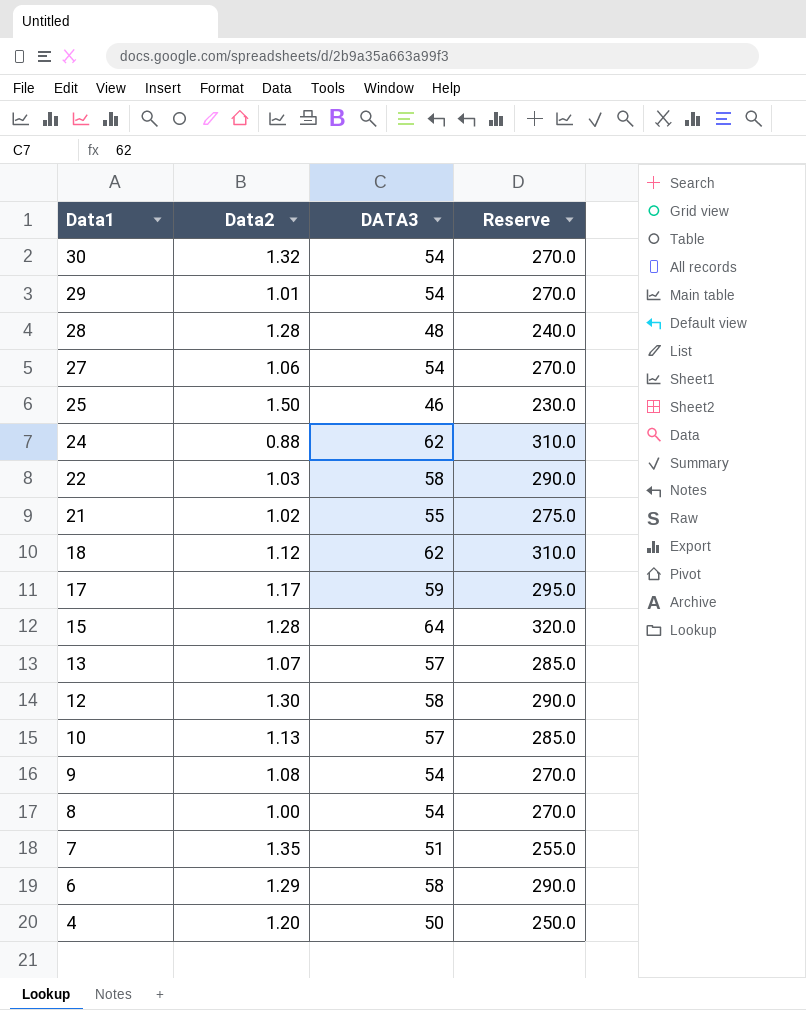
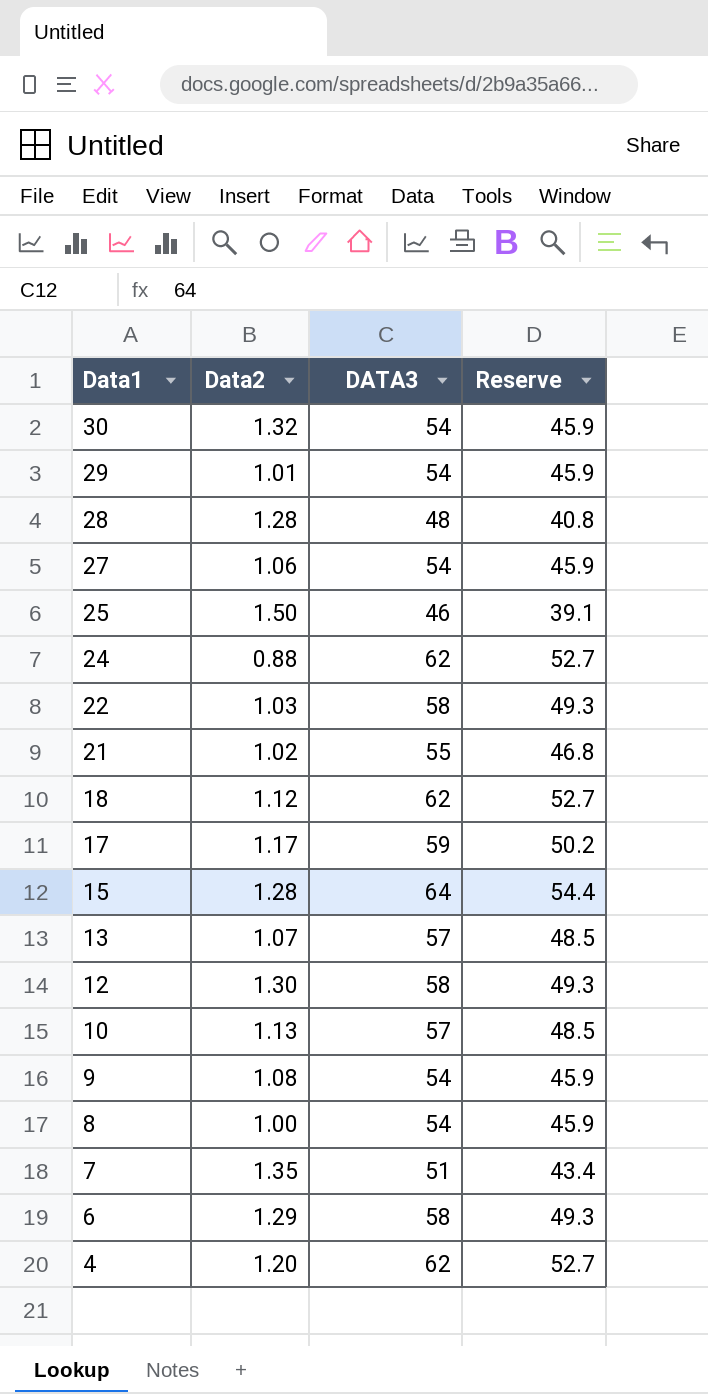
column Reserve | formula: [DATA3] * 5 -> [DATA3] * 0.85
4 | DATA3: 50 -> 62

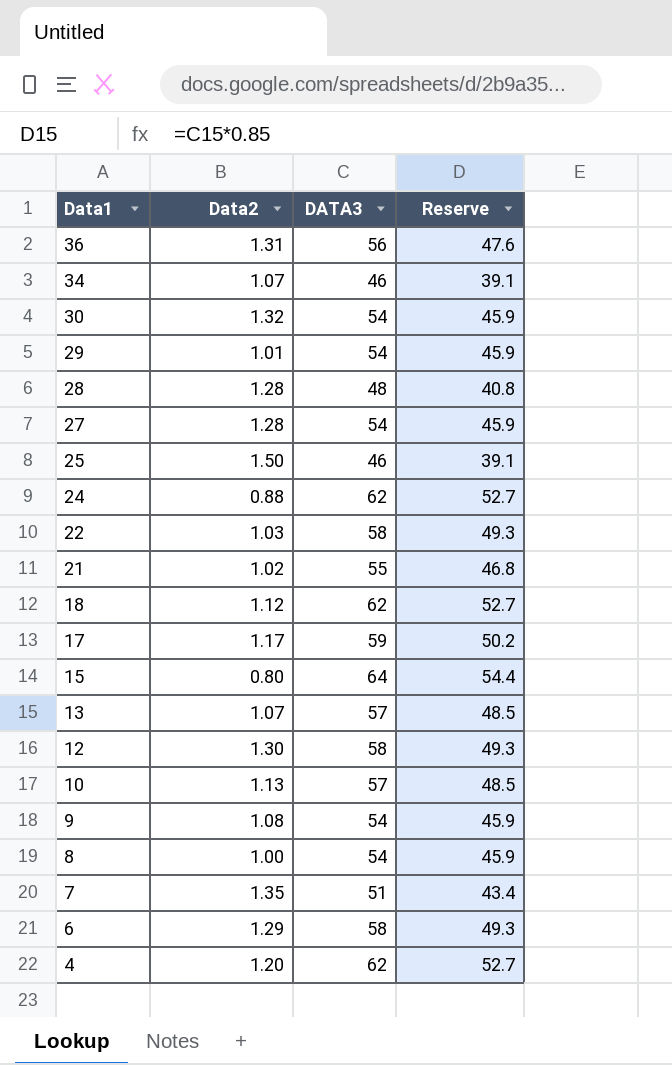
row 36: none -> 1.31 | 56 | 47.6
row 34: none -> 1.07 | 46 | 39.1
27 | Data2: 1.06 -> 1.28
15 | Data2: 1.28 -> 0.80

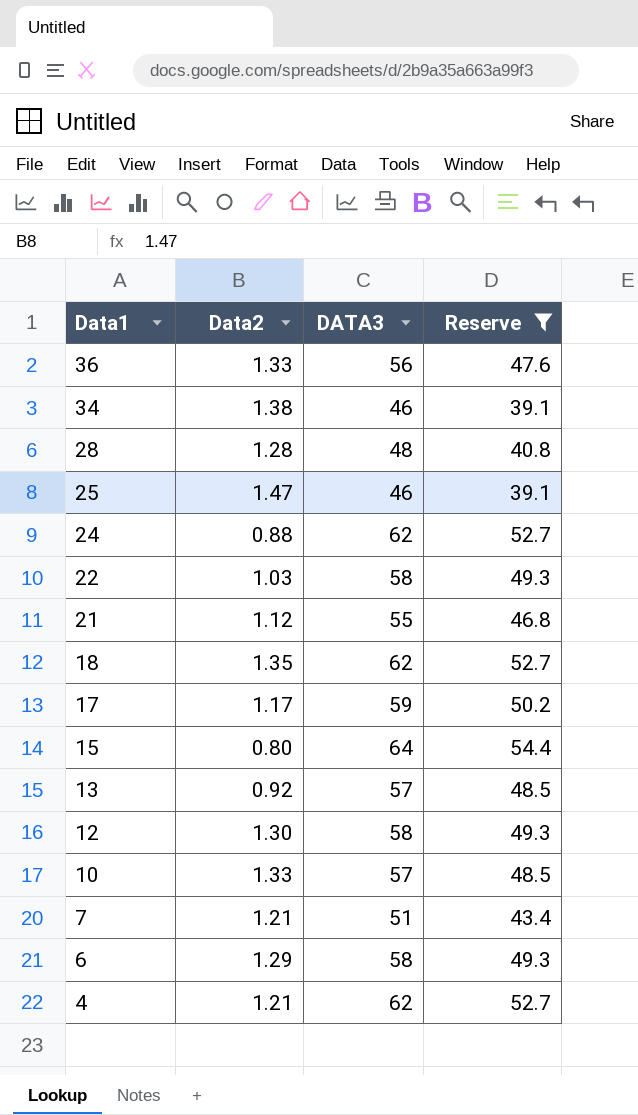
filter: none -> Reserve != 45.9
36 | Data2: 1.31 -> 1.33
34 | Data2: 1.07 -> 1.38
25 | Data2: 1.50 -> 1.47
21 | Data2: 1.02 -> 1.12
18 | Data2: 1.12 -> 1.35
13 | Data2: 1.07 -> 0.92
10 | Data2: 1.13 -> 1.33
7 | Data2: 1.35 -> 1.21
4 | Data2: 1.20 -> 1.21

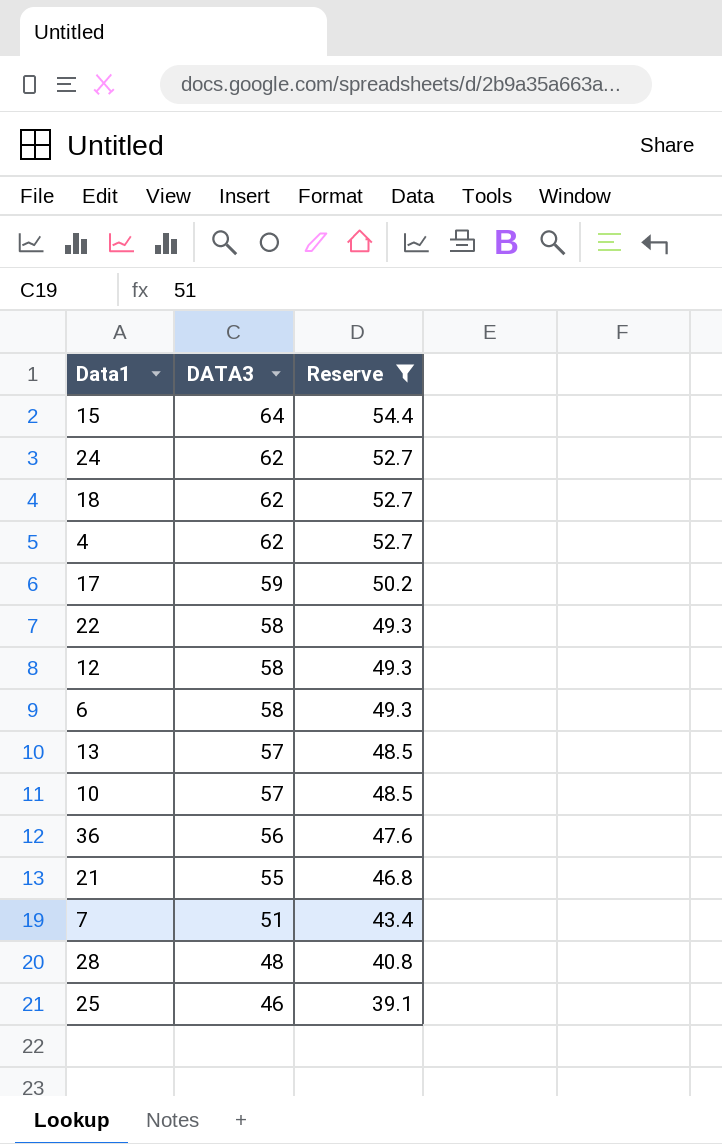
row order: Data1 descending -> DATA3 descending
column Data2 | position: 2 -> none
row 34: 1.38 | 46 | 39.1 -> none

